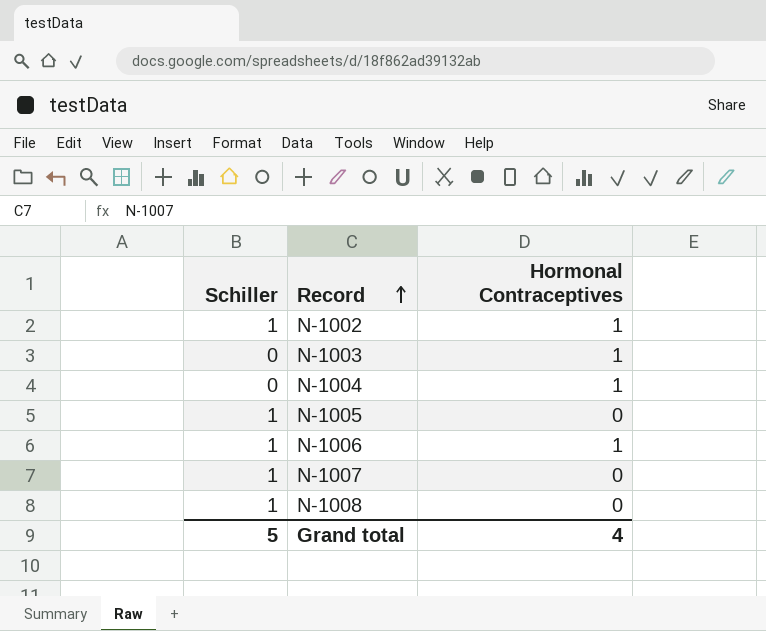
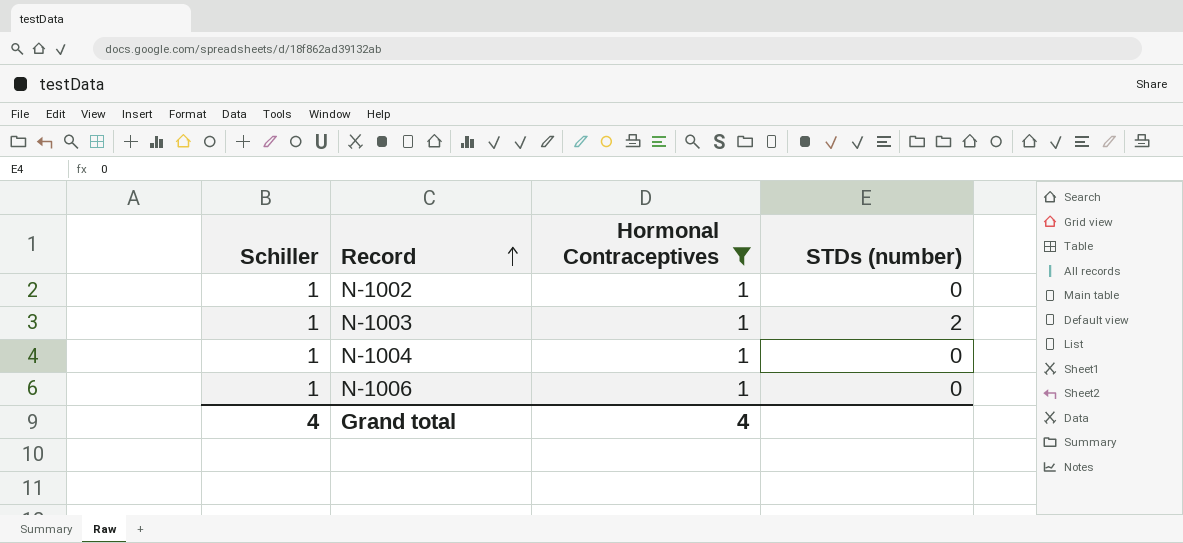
filter: none -> Hormonal Contraceptives = 1
column STDs (number) | position: none -> 4
N-1003 | Schiller: 0 -> 1
N-1004 | Schiller: 0 -> 1
Grand total | Schiller: 5 -> 4

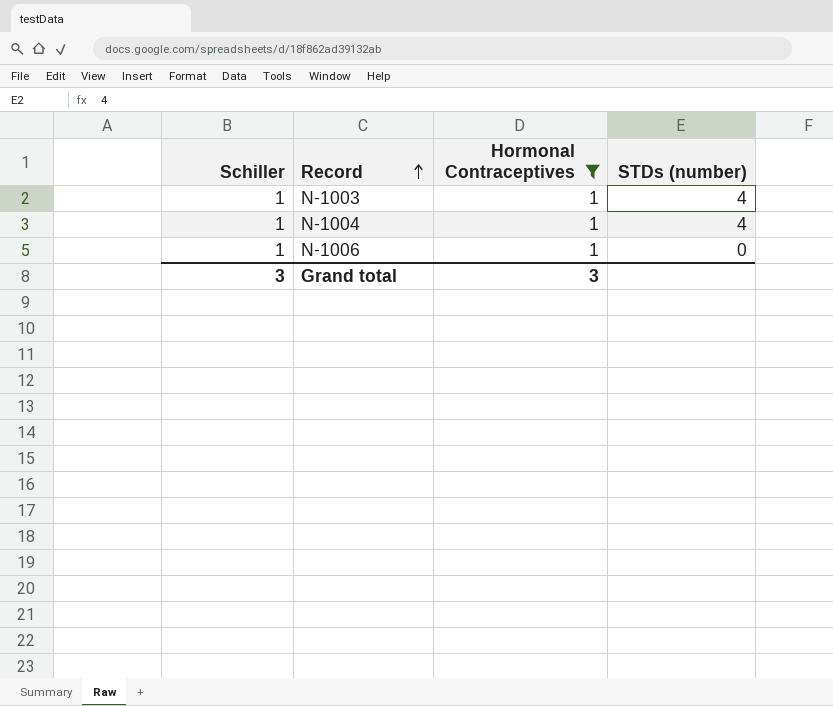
row N-1002: 1 | 1 | 0 -> none
N-1003 | STDs (number): 2 -> 4
N-1004 | STDs (number): 0 -> 4
Grand total | Schiller: 4 -> 3
Grand total | Hormonal Contraceptives: 4 -> 3

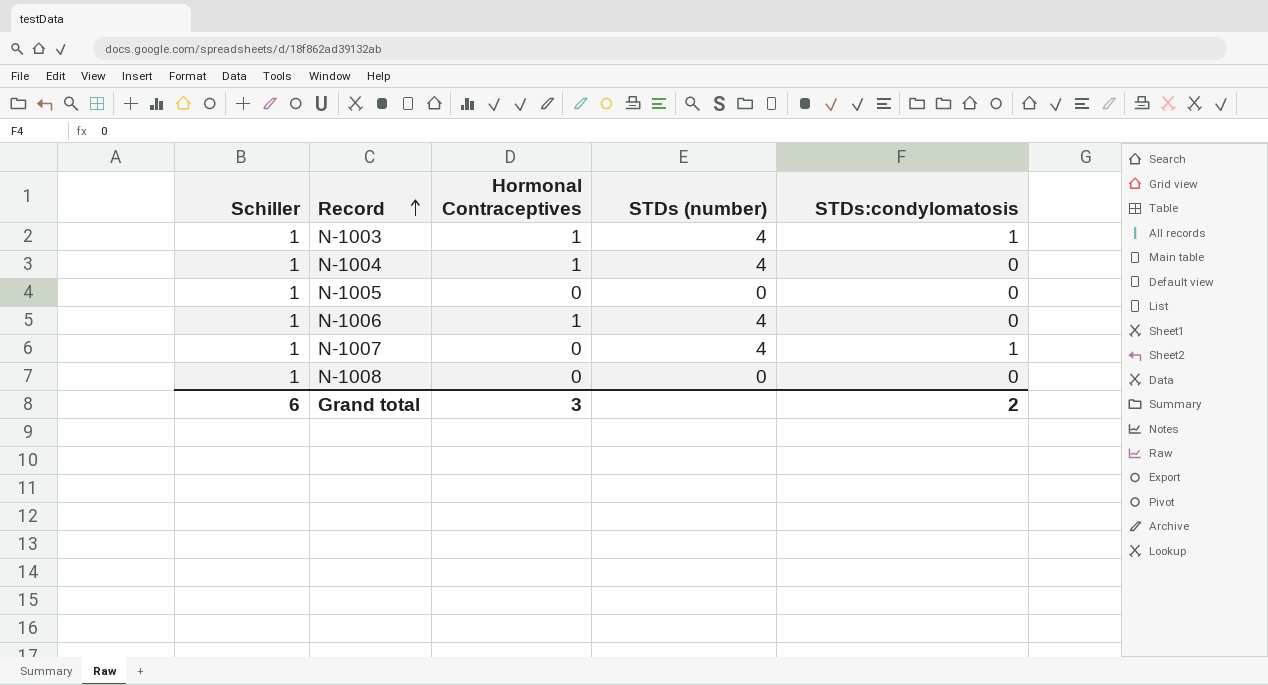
filter: Hormonal Contraceptives = 1 -> none
column STDs:condylomatosis | position: none -> 5
N-1006 | STDs (number): 0 -> 4
Grand total | Schiller: 3 -> 6

